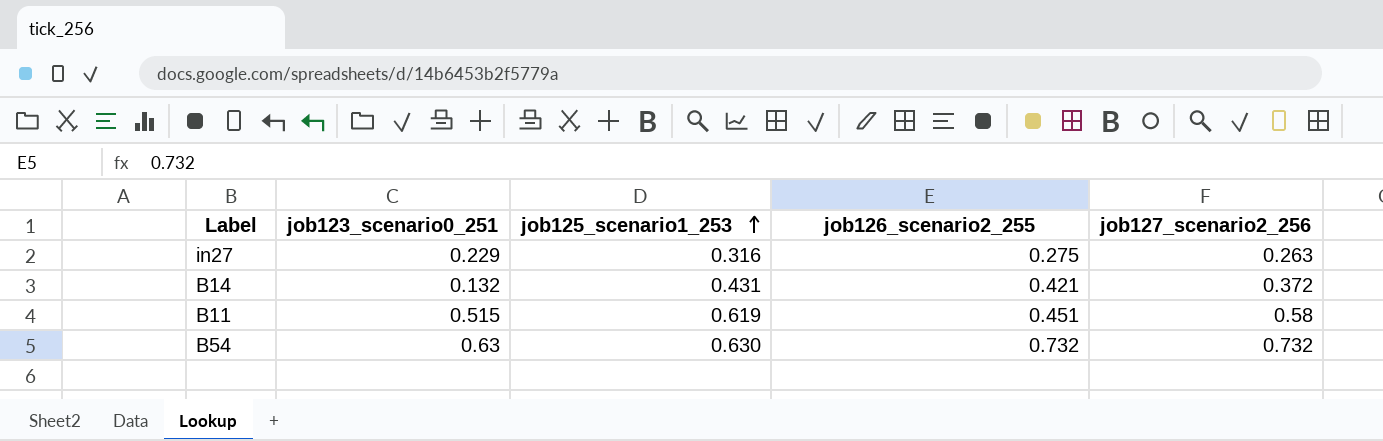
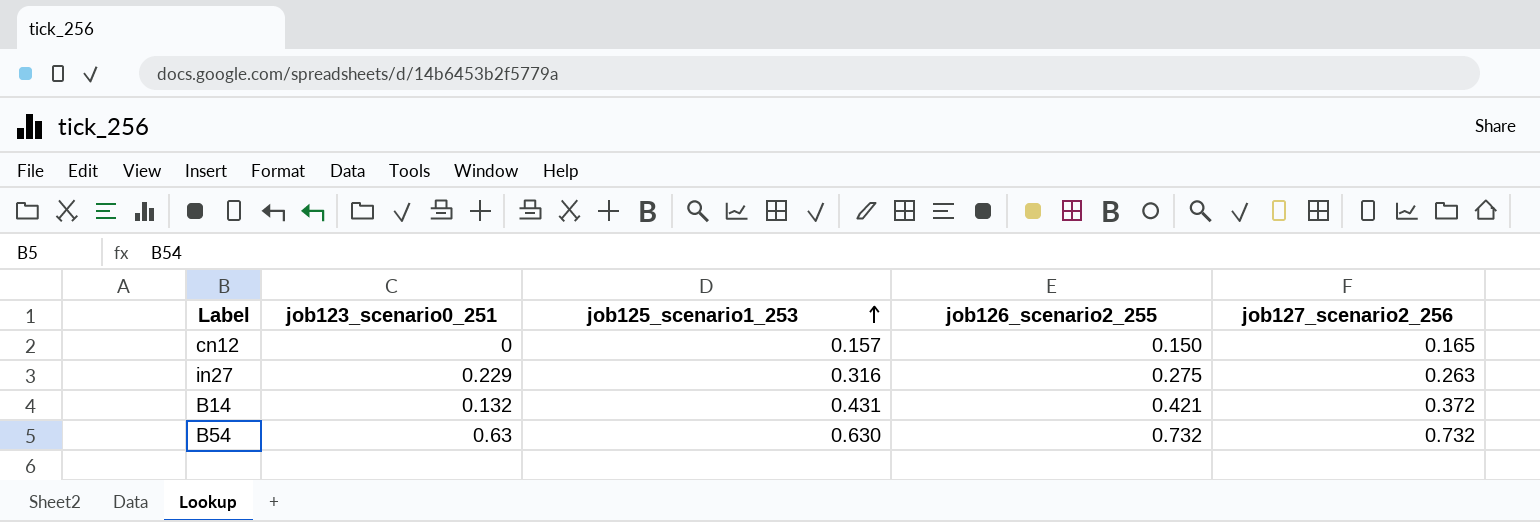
row B11: 0.515 | 0.619 | 0.451 | 0.58 -> none
row cn12: none -> 0 | 0.157 | 0.150 | 0.165

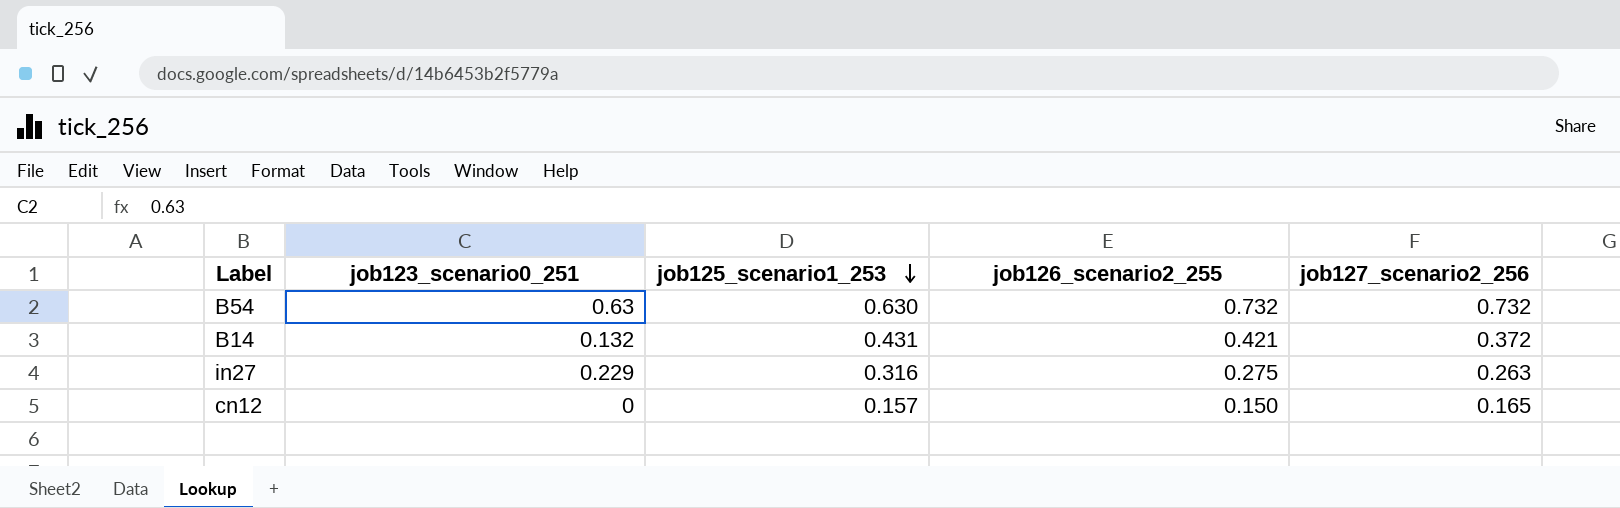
row order: job125_scenario1_253 ascending -> job125_scenario1_253 descending

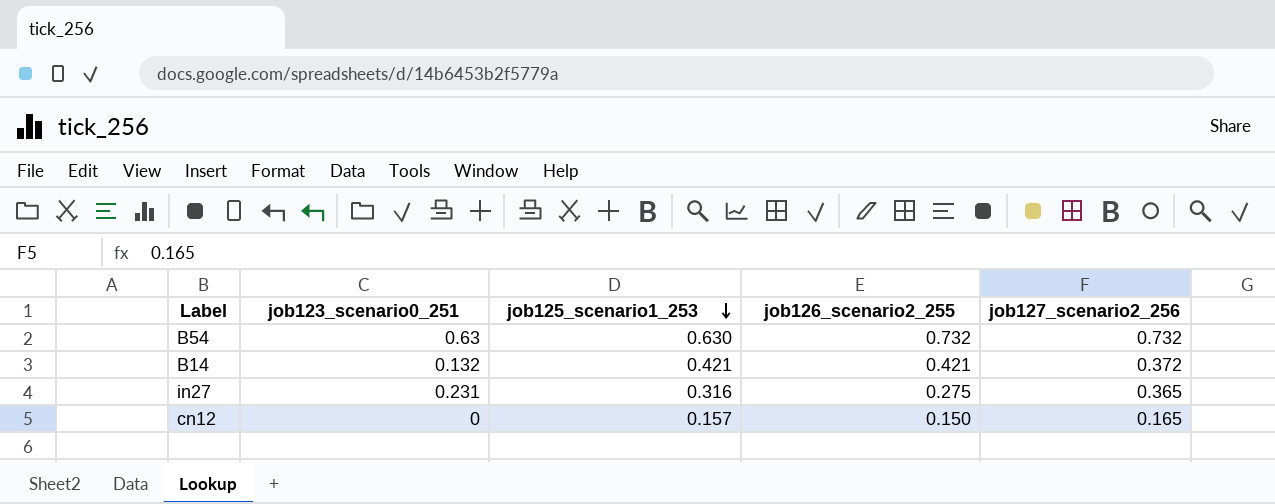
B14 | job125_scenario1_253: 0.431 -> 0.421
in27 | job123_scenario0_251: 0.229 -> 0.231
in27 | job127_scenario2_256: 0.263 -> 0.365

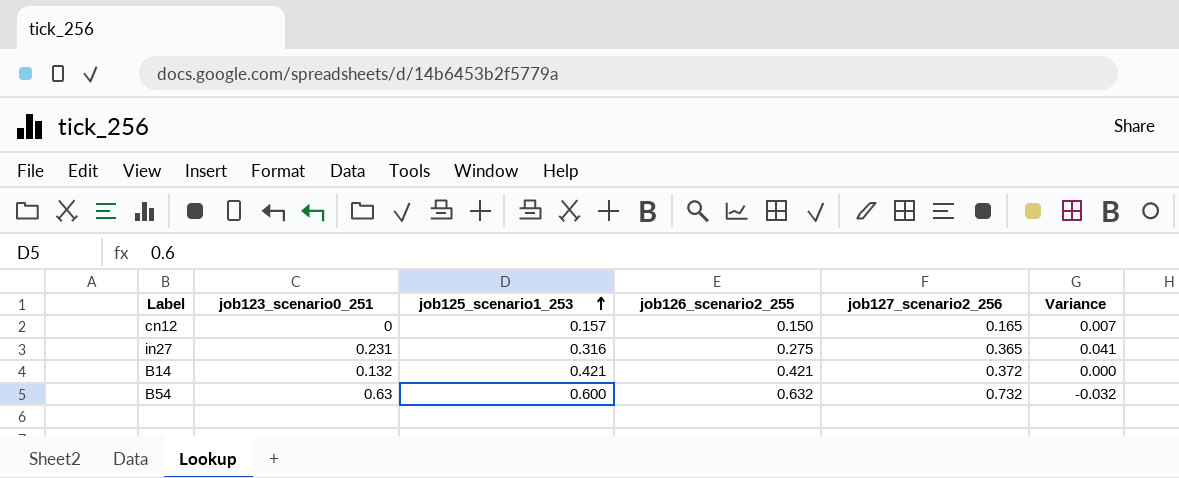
row order: job125_scenario1_253 descending -> job125_scenario1_253 ascending
column Variance | formula: none -> [job125_scenario1_253] - [job126_scenario2_255]
B54 | job125_scenario1_253: 0.630 -> 0.600
B54 | job126_scenario2_255: 0.732 -> 0.632

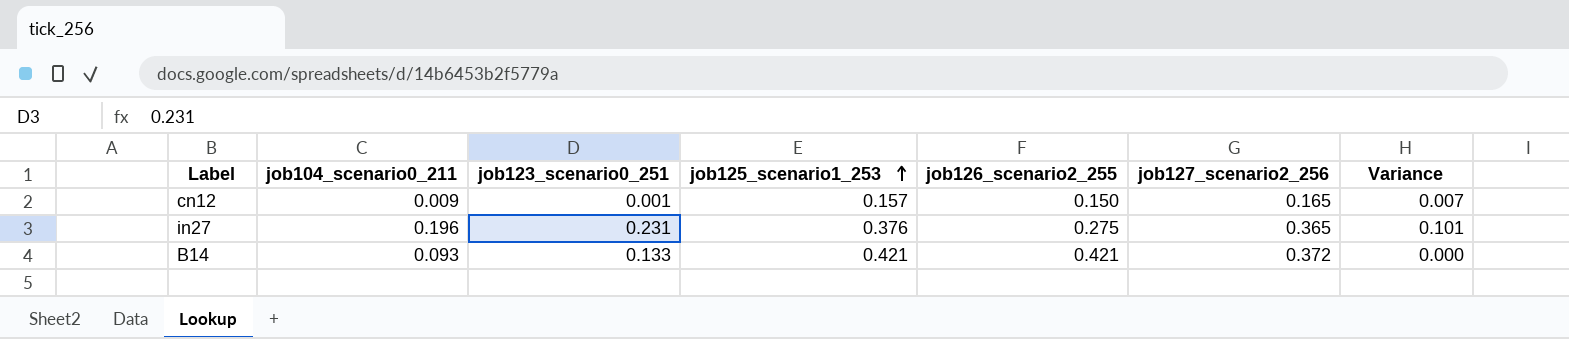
column job104_scenario0_211 | position: none -> 2
row B54: 0.63 | 0.600 | 0.632 | 0.732 | -0.032 -> none
cn12 | job123_scenario0_251: 0 -> 0.001
in27 | job125_scenario1_253: 0.316 -> 0.376
in27 | Variance: 0.041 -> 0.101
B14 | job123_scenario0_251: 0.132 -> 0.133

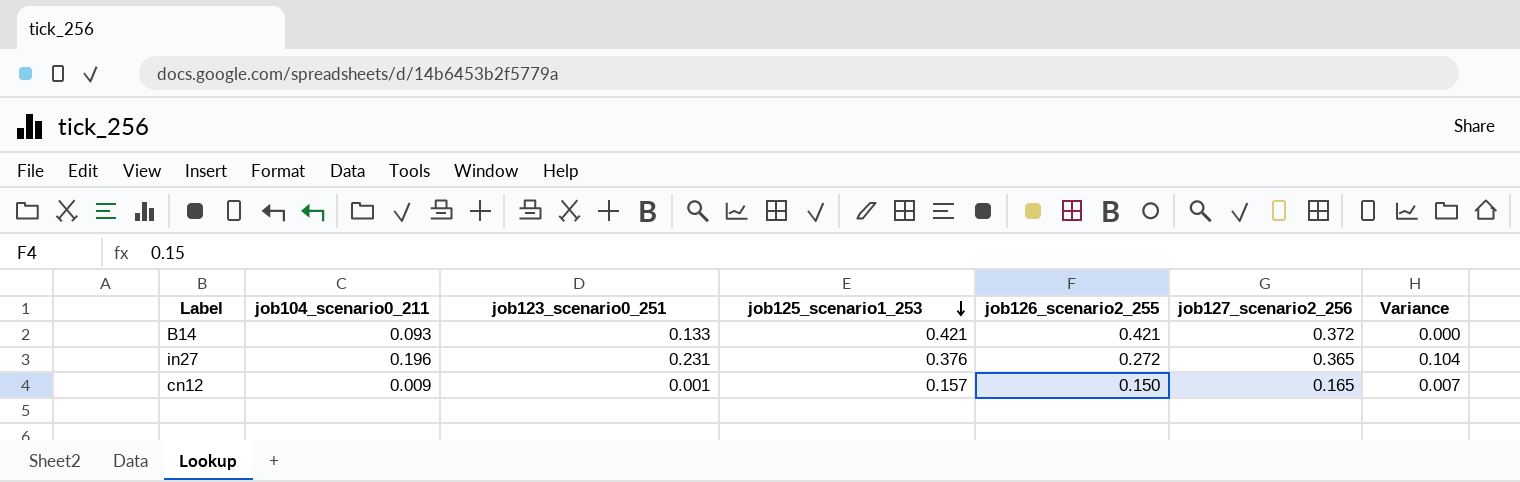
row order: job125_scenario1_253 ascending -> job125_scenario1_253 descending
in27 | job126_scenario2_255: 0.275 -> 0.272
in27 | Variance: 0.101 -> 0.104

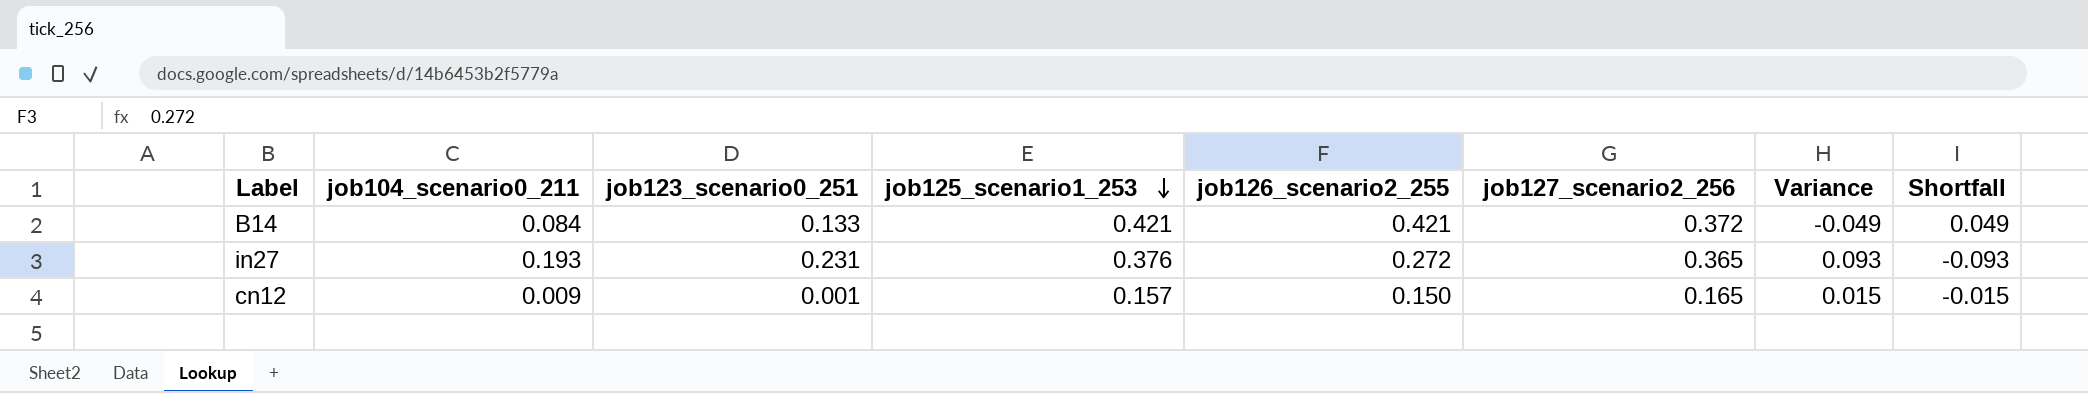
column Variance | formula: [job125_scenario1_253] - [job126_scenario2_255] -> [job127_scenario2_256] - [job126_scenario2_255]
column Shortfall | formula: none -> [job126_scenario2_255] - [job127_scenario2_256]
B14 | job104_scenario0_211: 0.093 -> 0.084
in27 | job104_scenario0_211: 0.196 -> 0.193

